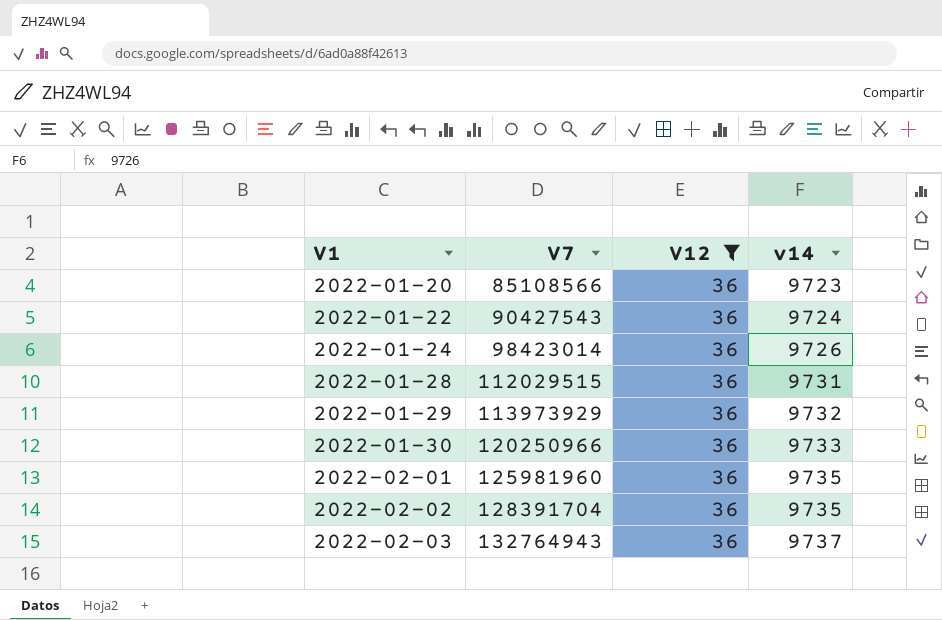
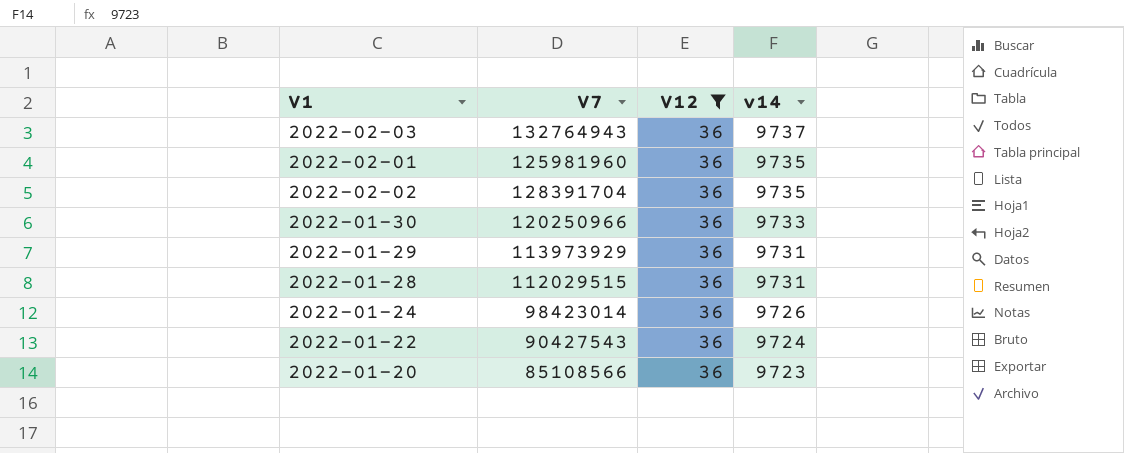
row order: V1 ascending -> v14 descending
2022-01-29 | v14: 9732 -> 9731

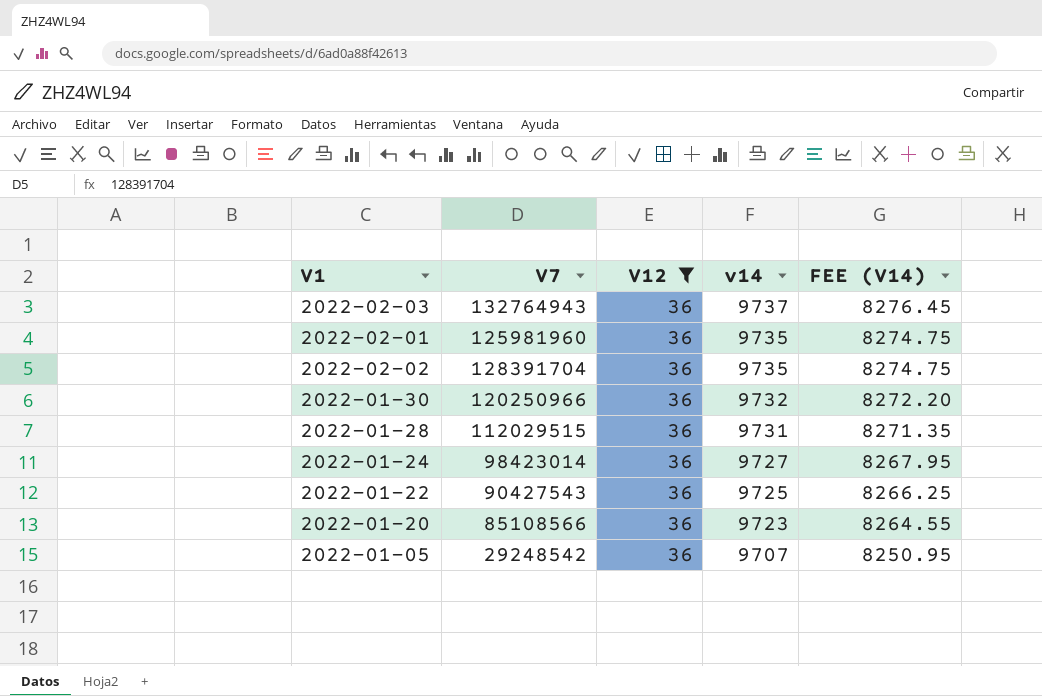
column FEE (V14) | formula: none -> [v14] * 0.85
row 2022-01-29: 113973929 | 36 | 9731 -> none
2022-01-30 | v14: 9733 -> 9732
2022-01-24 | v14: 9726 -> 9727
2022-01-22 | v14: 9724 -> 9725
row 2022-01-05: none -> 29248542 | 36 | 9707 | 8250.95

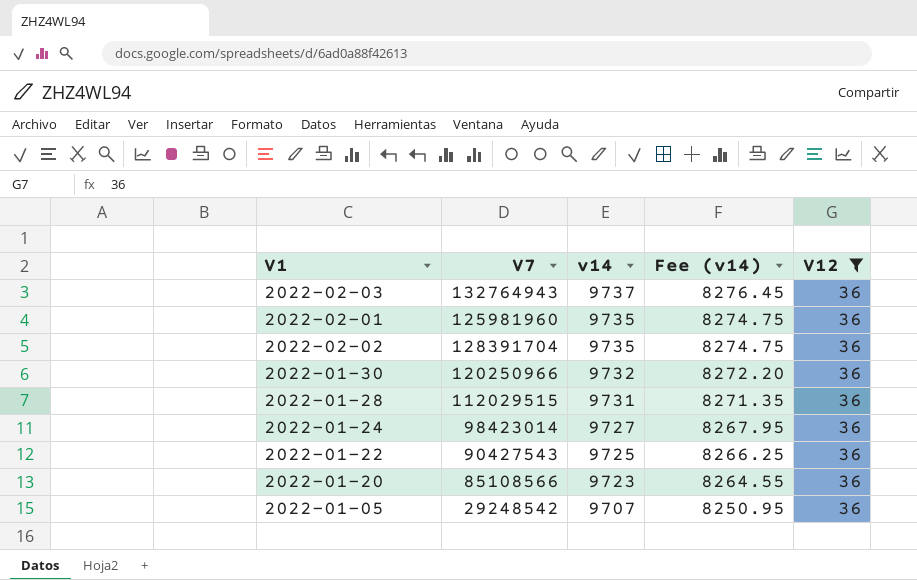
column name: FEE (V14) -> Fee (v14)
column V12 | position: 3 -> 5

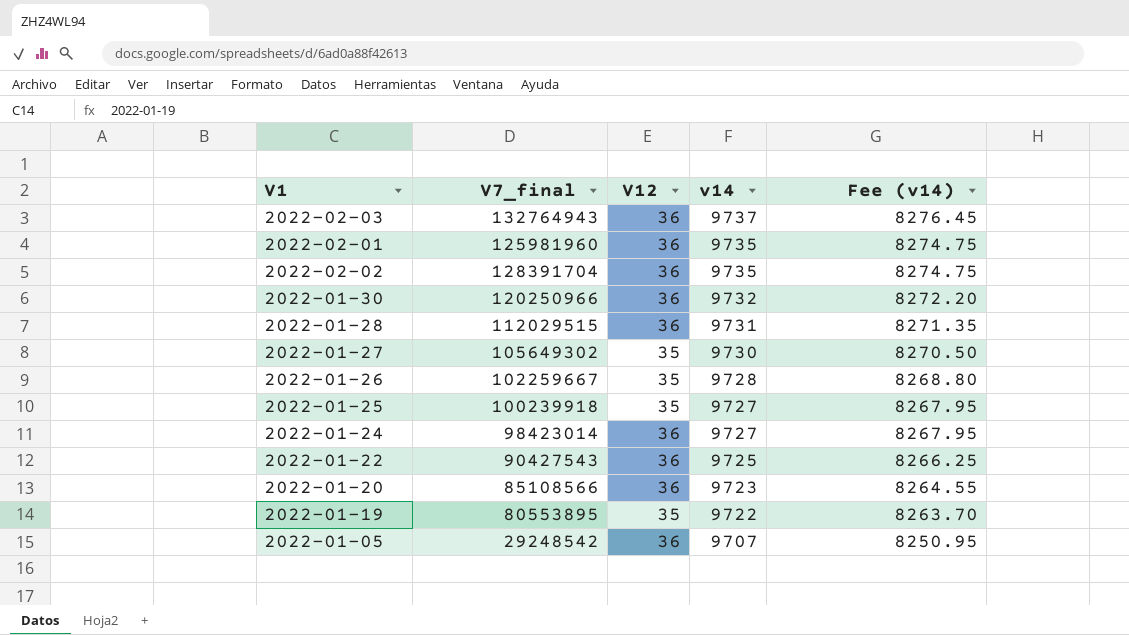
filter: V12 = 36 -> none
column name: V7 -> V7_final
column V12 | position: 5 -> 3

